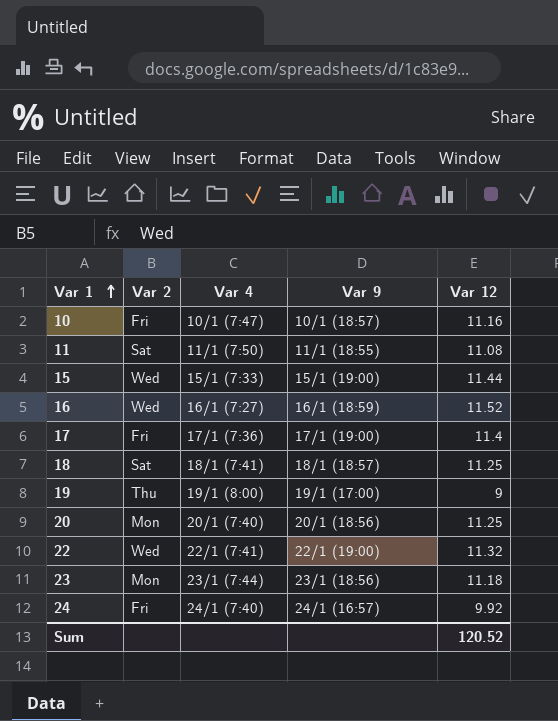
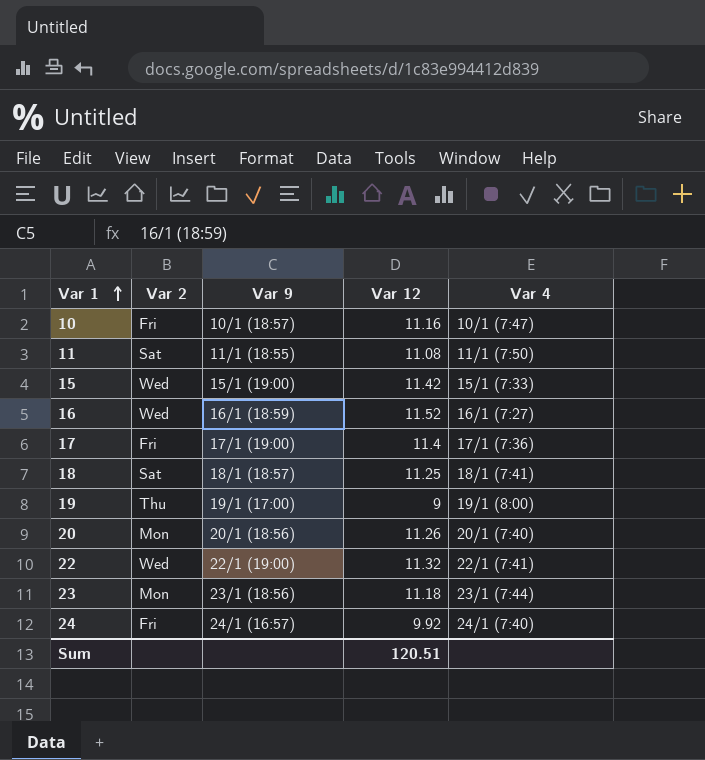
column Var 4 | position: 3 -> 5
15 | Var 12: 11.44 -> 11.42
20 | Var 12: 11.25 -> 11.26
Sum | Var 12: 120.52 -> 120.51

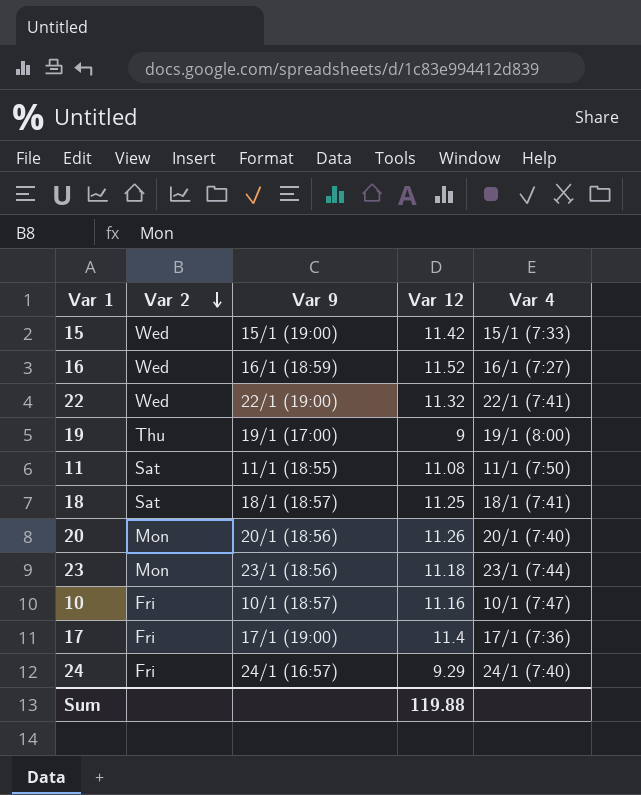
row order: Var 1 ascending -> Var 2 descending
24 | Var 12: 9.92 -> 9.29
Sum | Var 12: 120.51 -> 119.88

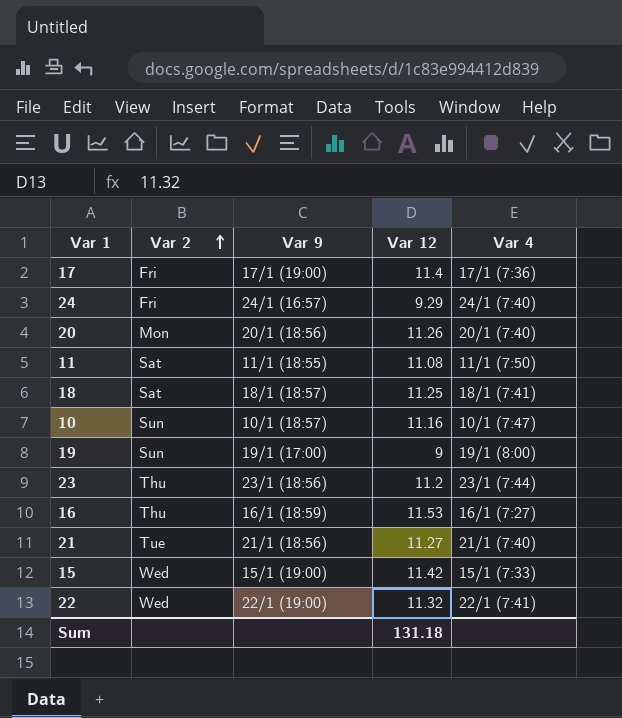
row order: Var 2 descending -> Var 2 ascending
10 | Var 2: Fri -> Sun
19 | Var 2: Thu -> Sun
23 | Var 2: Mon -> Thu
23 | Var 12: 11.18 -> 11.2
16 | Var 2: Wed -> Thu
16 | Var 12: 11.52 -> 11.53
row 21: none -> Tue | 21/1 (18:56) | 11.27 | 21/1 (7:40)
Sum | Var 12: 119.88 -> 131.18

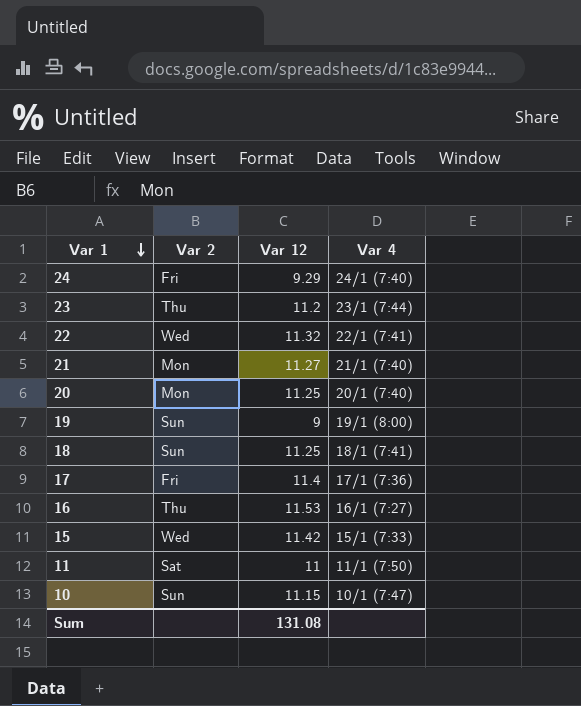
row order: Var 2 ascending -> Var 1 descending
column Var 9 | position: 3 -> none
21 | Var 2: Tue -> Mon
20 | Var 12: 11.26 -> 11.25
18 | Var 2: Sat -> Sun
11 | Var 12: 11.08 -> 11
10 | Var 12: 11.16 -> 11.15
Sum | Var 12: 131.18 -> 131.08

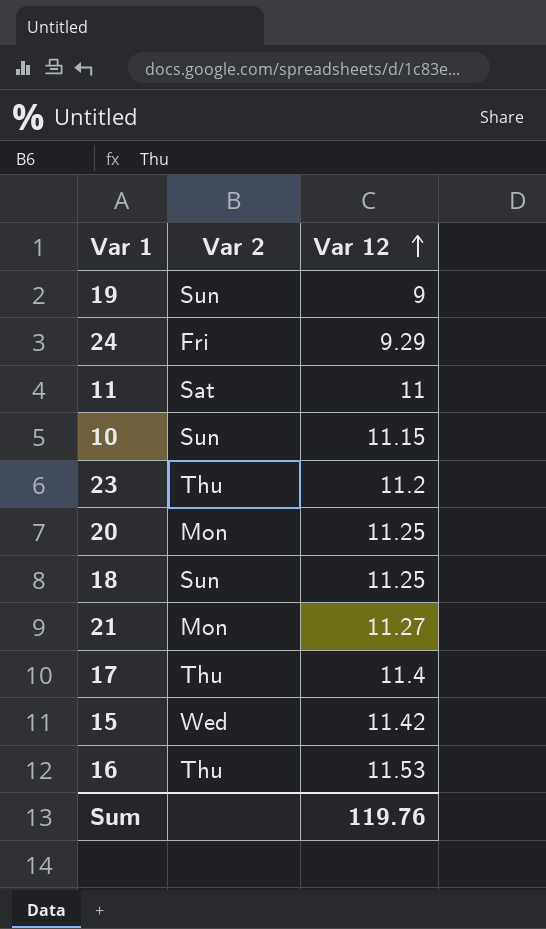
row order: Var 1 descending -> Var 12 ascending
column Var 4 | position: 4 -> none
row 22: Wed | 11.32 | 22/1 (7:41) -> none
17 | Var 2: Fri -> Thu
Sum | Var 12: 131.08 -> 119.76

